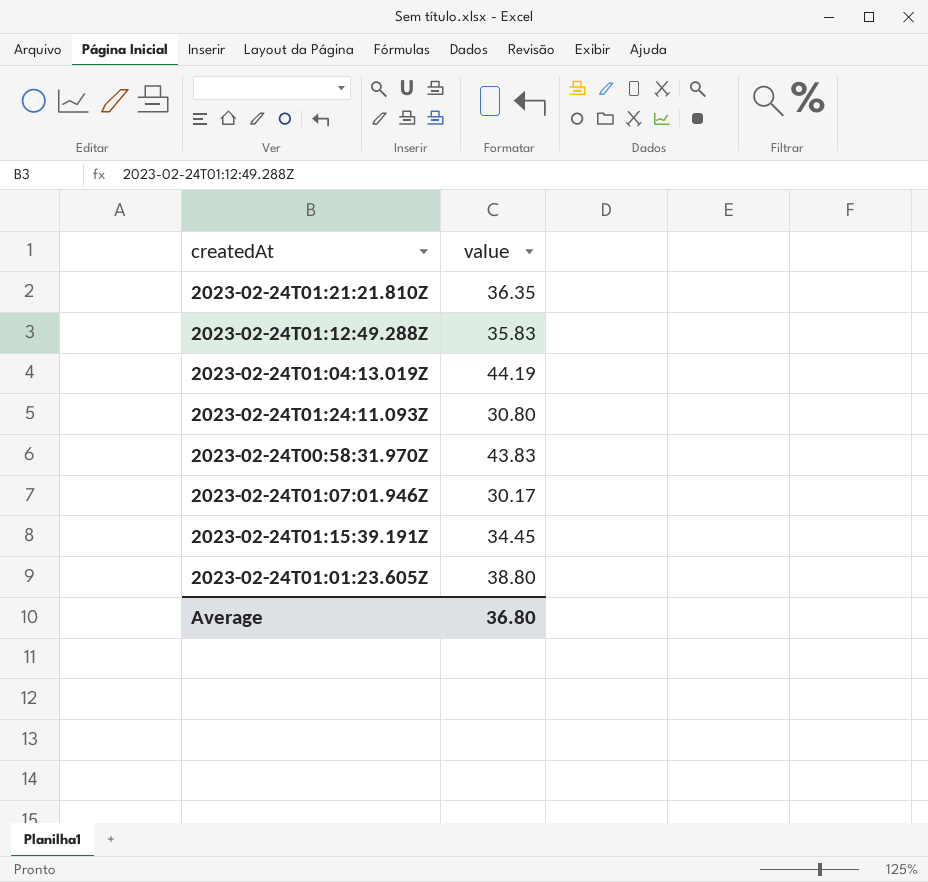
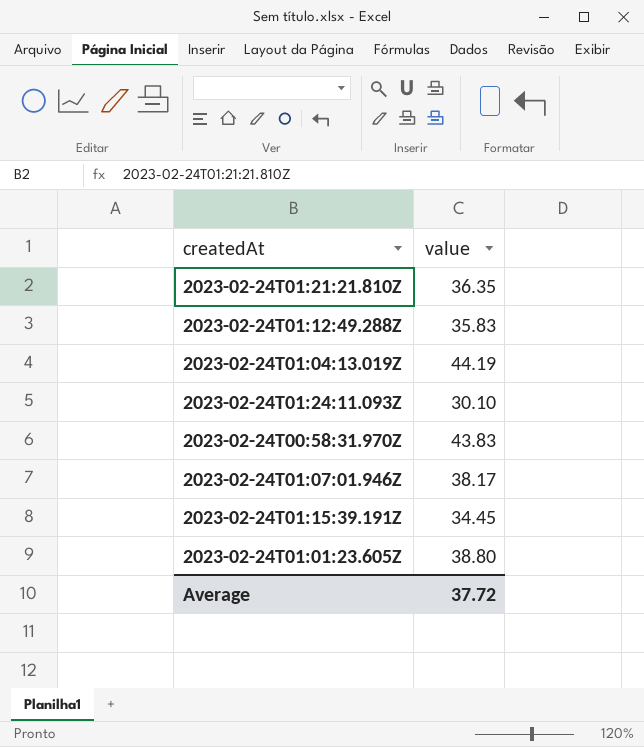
2023-02-24T01:24:11.093Z | value: 30.80 -> 30.10
2023-02-24T01:07:01.946Z | value: 30.17 -> 38.17
Average | value: 36.80 -> 37.72

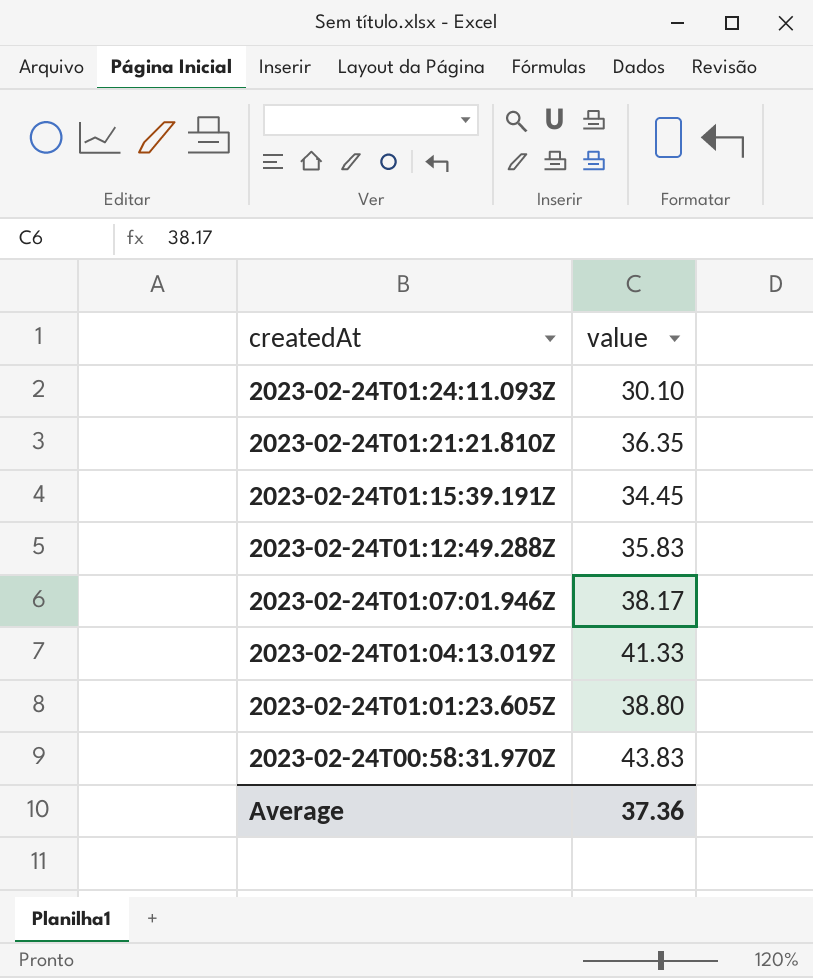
row order: none -> createdAt descending
2023-02-24T01:04:13.019Z | value: 44.19 -> 41.33
Average | value: 37.72 -> 37.36

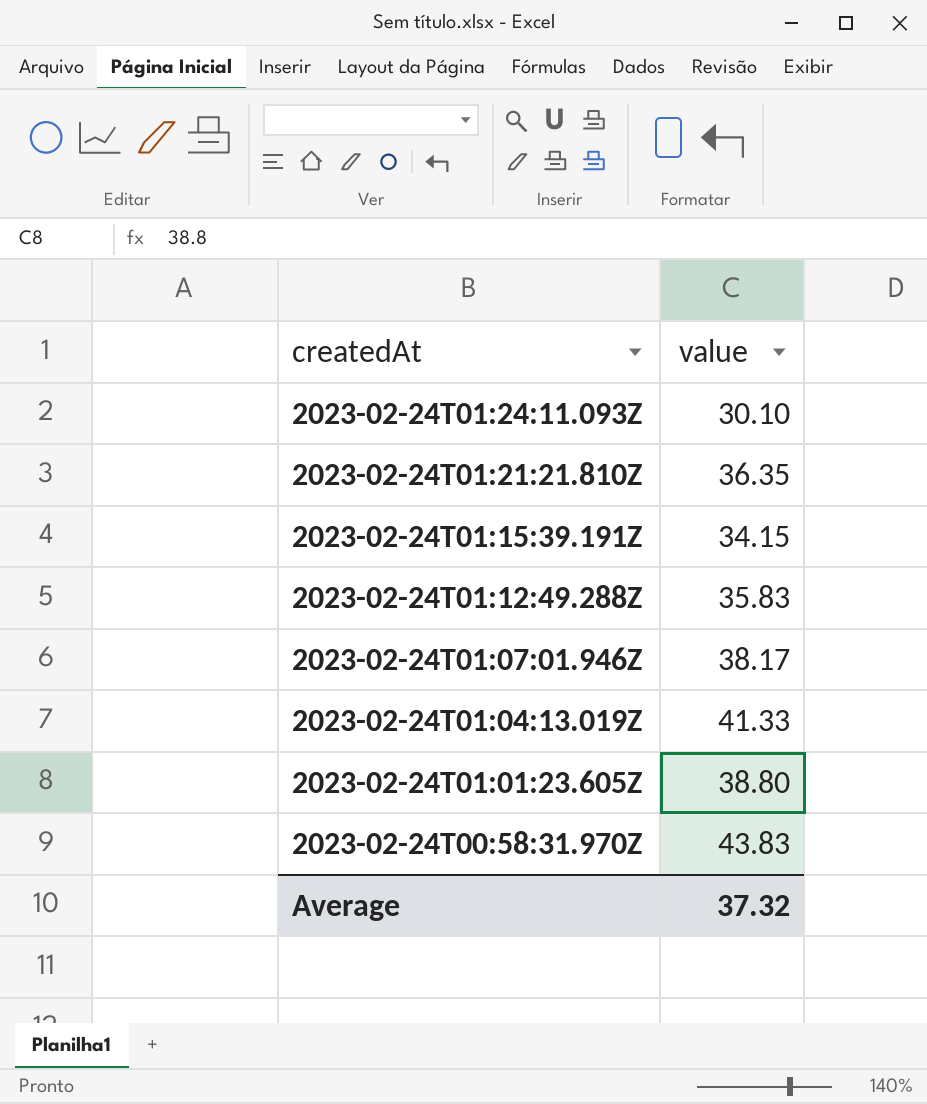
2023-02-24T01:15:39.191Z | value: 34.45 -> 34.15
Average | value: 37.36 -> 37.32

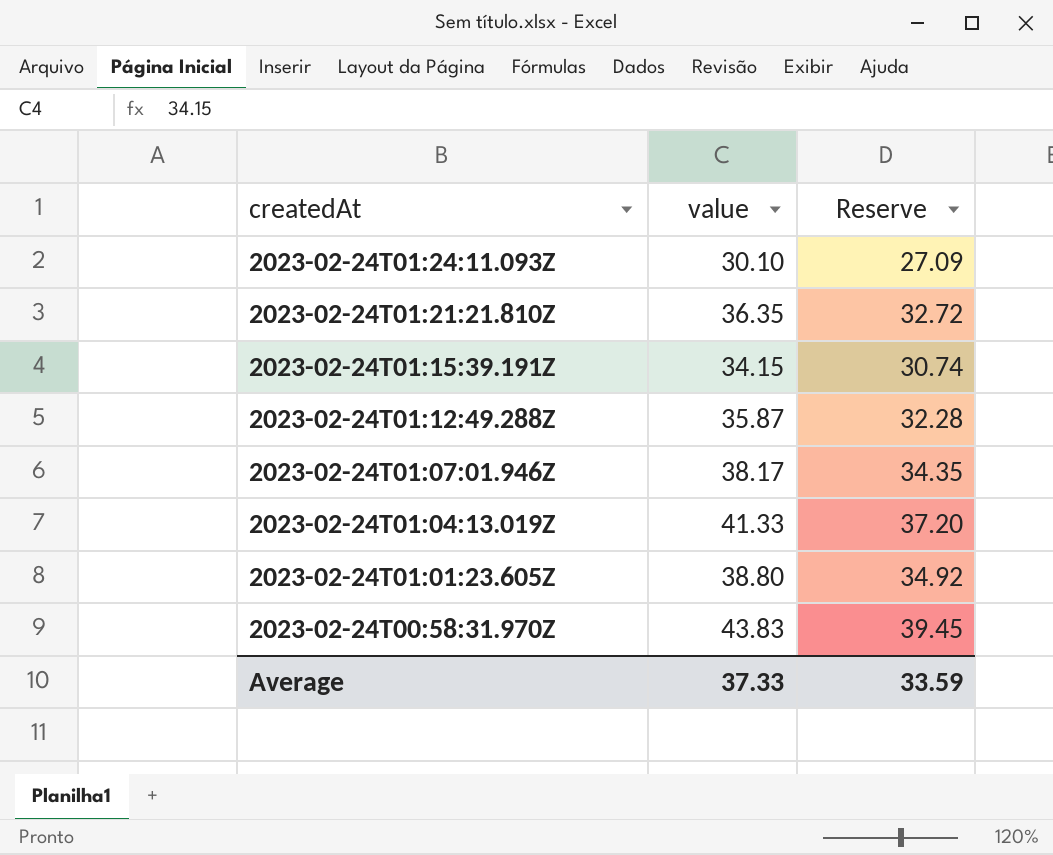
column Reserve | formula: none -> [value] * 0.9
2023-02-24T01:12:49.288Z | value: 35.83 -> 35.87
Average | value: 37.32 -> 37.33

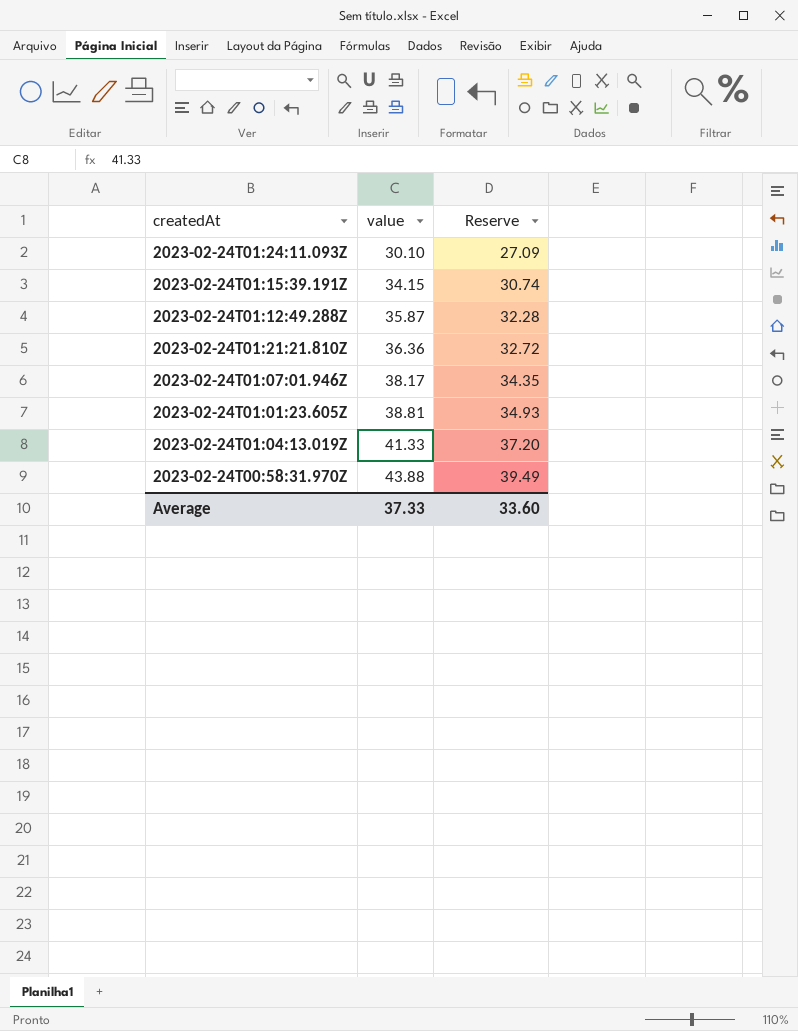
row order: createdAt descending -> value ascending
2023-02-24T01:21:21.810Z | value: 36.35 -> 36.36
2023-02-24T01:01:23.605Z | value: 38.80 -> 38.81
2023-02-24T01:01:23.605Z | Reserve: 34.92 -> 34.93
2023-02-24T00:58:31.970Z | value: 43.83 -> 43.88
2023-02-24T00:58:31.970Z | Reserve: 39.45 -> 39.49
Average | Reserve: 33.59 -> 33.60

